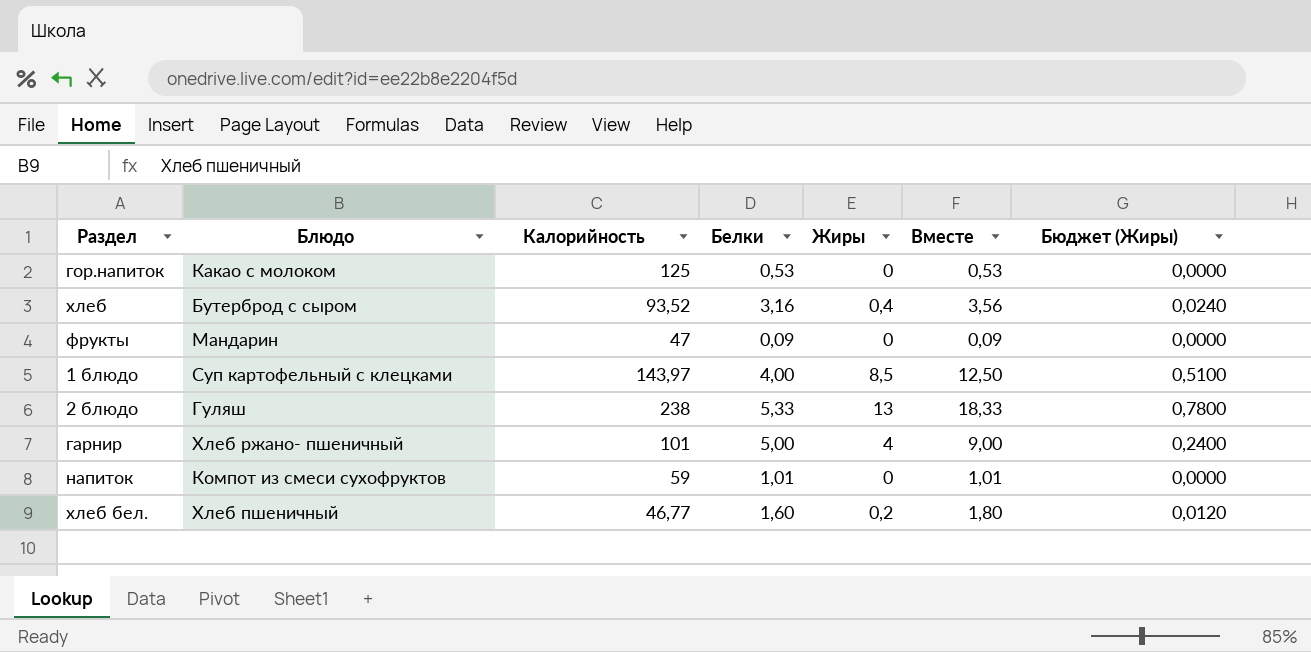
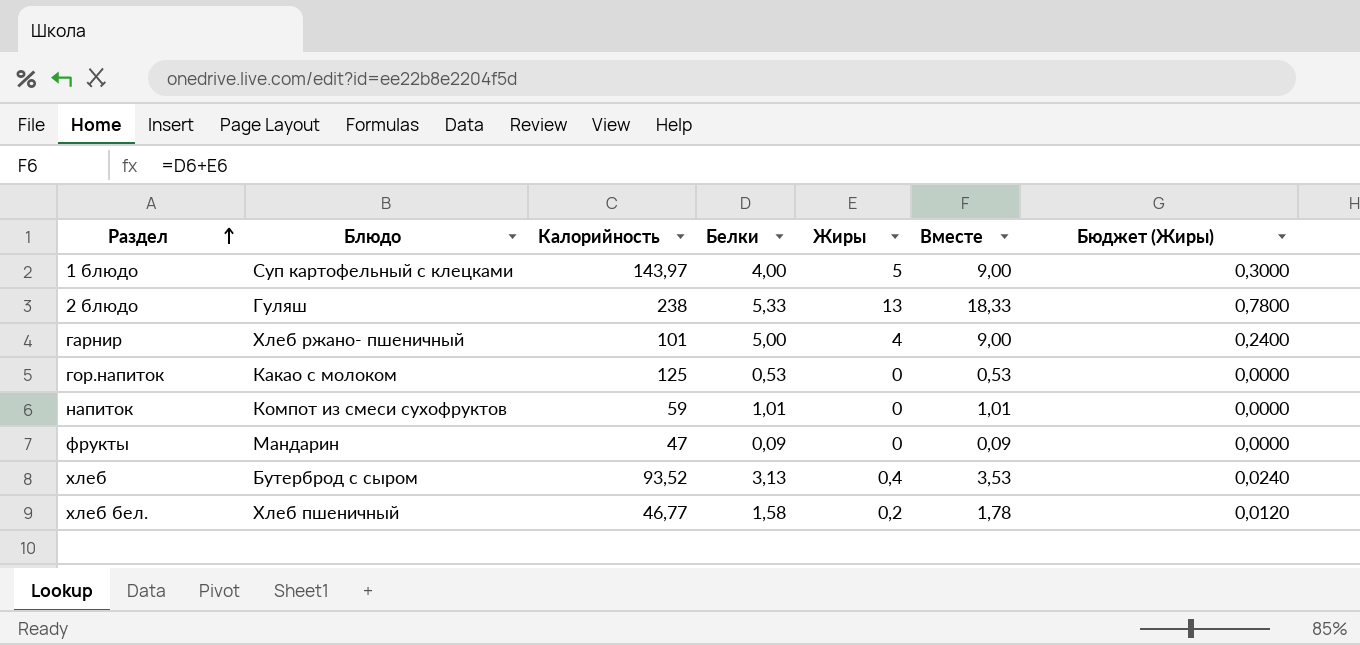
row order: none -> Раздел ascending
1 блюдо | Жиры: 8,5 -> 5
1 блюдо | Вместе: 12,50 -> 9,00
1 блюдо | Бюджет (Жиры): 0,5100 -> 0,3000
хлеб | Белки: 3,16 -> 3,13
хлеб | Вместе: 3,56 -> 3,53
хлеб бел. | Белки: 1,60 -> 1,58
хлеб бел. | Вместе: 1,80 -> 1,78

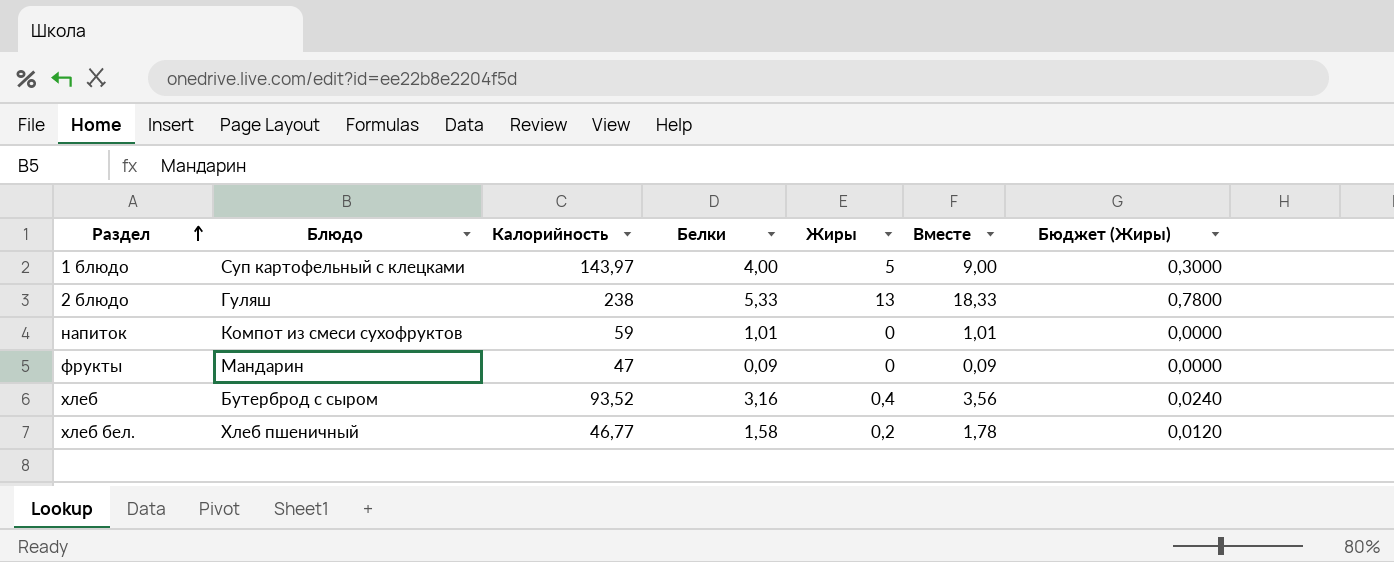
row гарнир: Хлеб ржано- пшеничный | 101 | 5,00 | 4 | 9,00 | 0,2400 -> none
row гор.напиток: Какао с молоком | 125 | 0,53 | 0 | 0,53 | 0,0000 -> none
хлеб | Белки: 3,13 -> 3,16
хлеб | Вместе: 3,53 -> 3,56

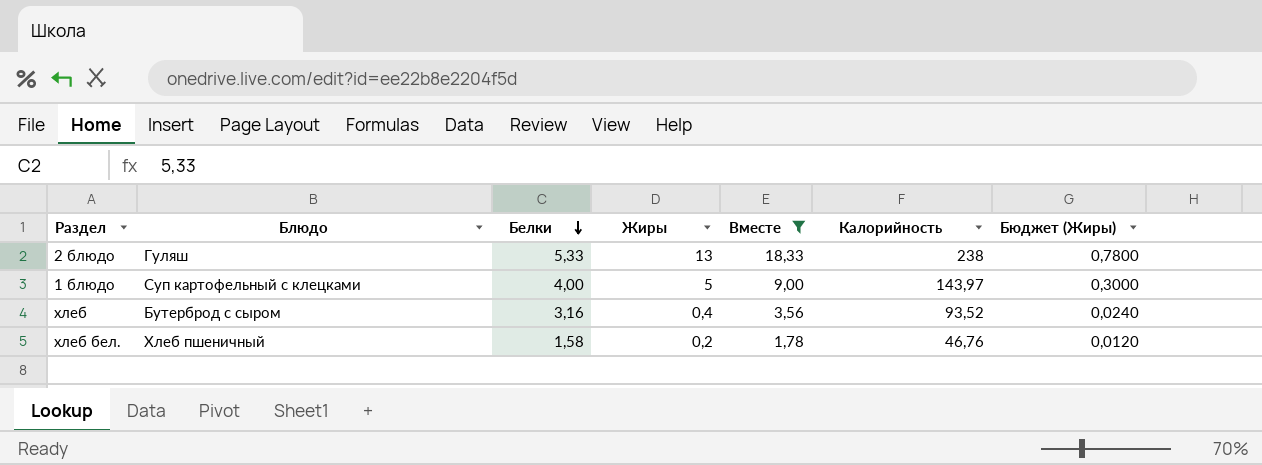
filter: none -> Вместе >= 1,78
row order: Раздел ascending -> Белки descending
column Калорийность | position: 3 -> 6
хлеб бел. | Калорийность: 46,77 -> 46,76

